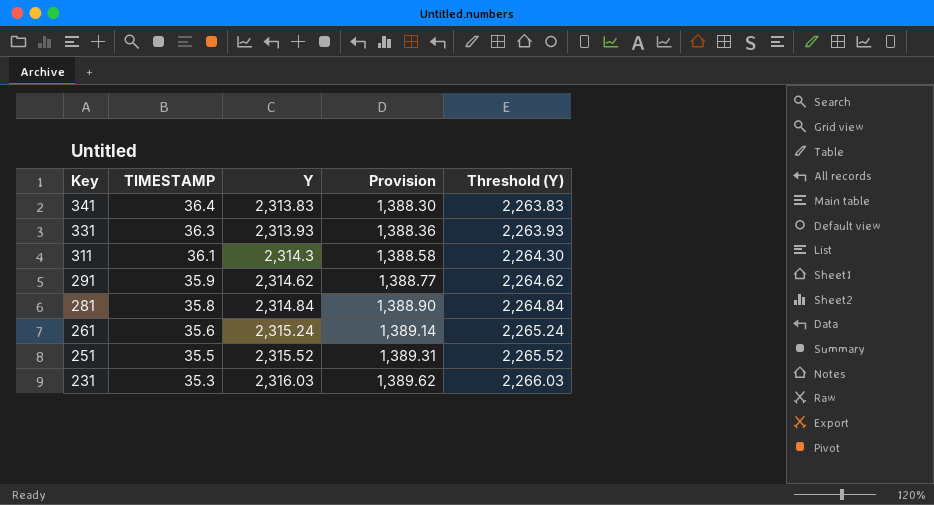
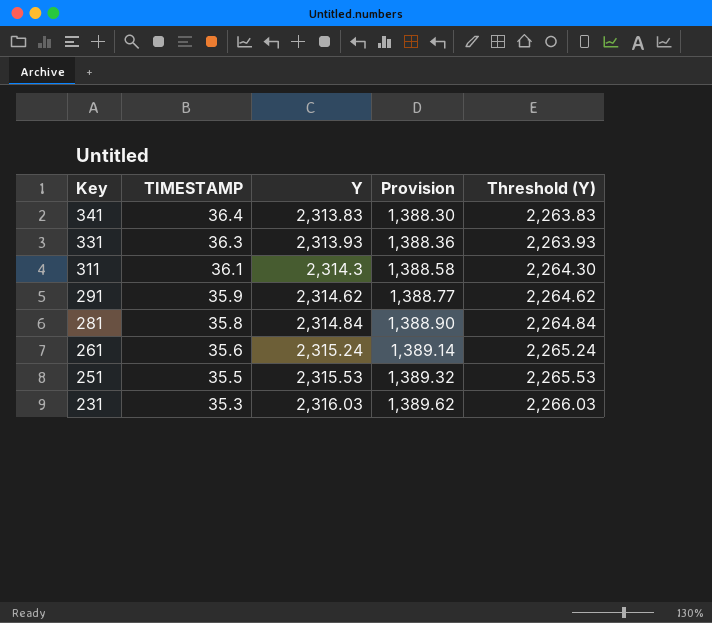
251 | Y: 2,315.52 -> 2,315.53
251 | Provision: 1,389.31 -> 1,389.32
251 | Threshold (Y): 2,265.52 -> 2,265.53

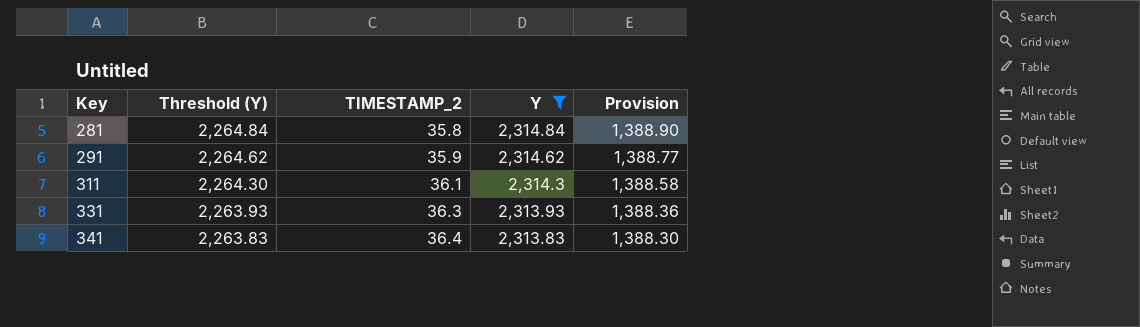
filter: none -> Y <= 2,314.84
row order: Key descending -> Key ascending
column Threshold (Y) | position: 5 -> 2
column name: TIMESTAMP -> TIMESTAMP_2

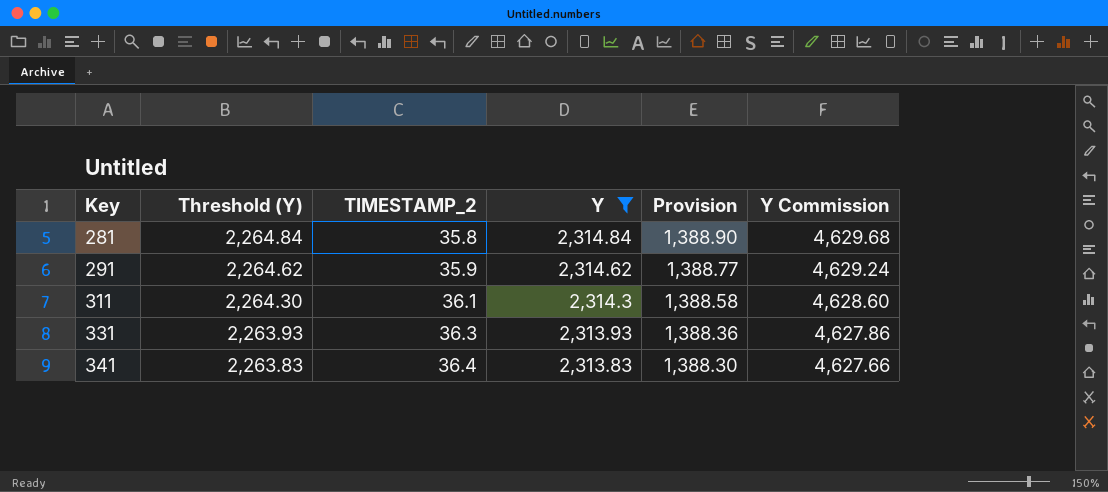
column Y Commission | formula: none -> [Y] * 2

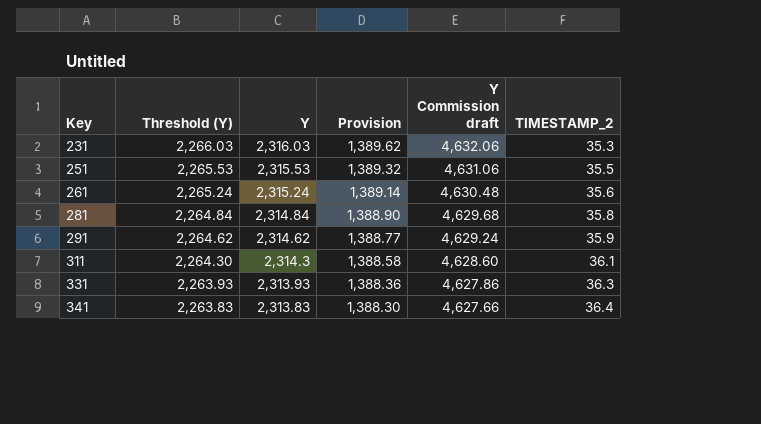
filter: Y <= 2,314.84 -> none
column name: Y Commission -> Y Commission draft
column TIMESTAMP_2 | position: 3 -> 6

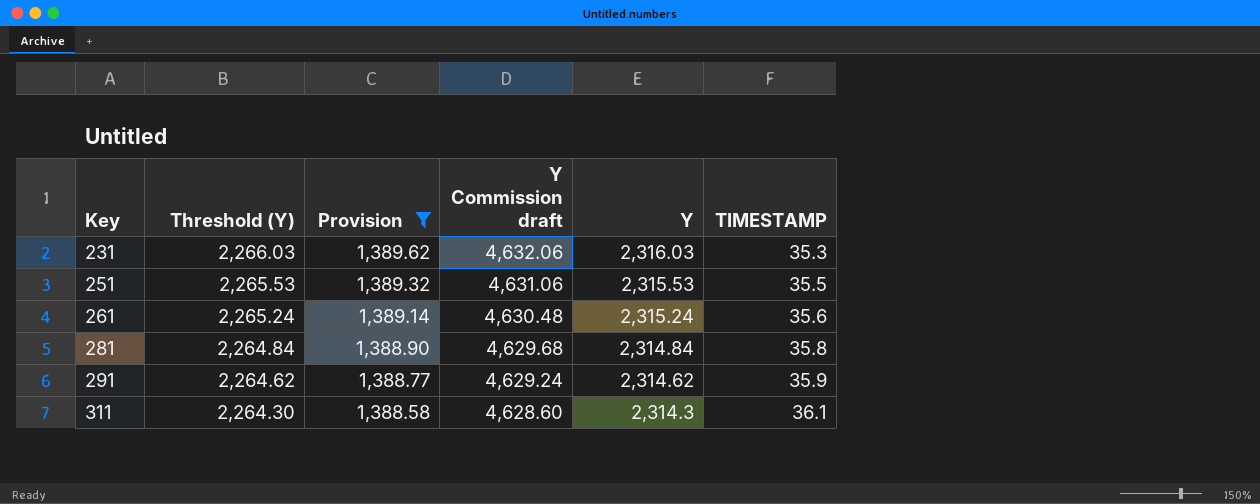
filter: none -> Provision >= 1,388.58
column Y | position: 3 -> 5
column name: TIMESTAMP_2 -> TIMESTAMP

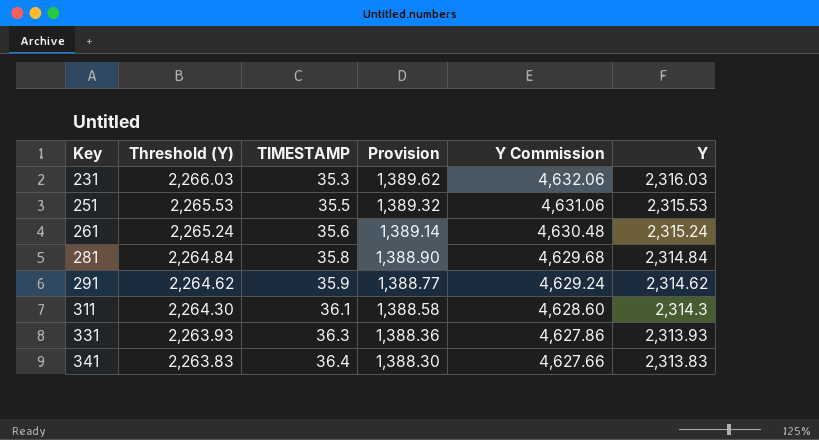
filter: Provision >= 1,388.58 -> none
column TIMESTAMP | position: 6 -> 3
column name: Y Commission draft -> Y Commission

